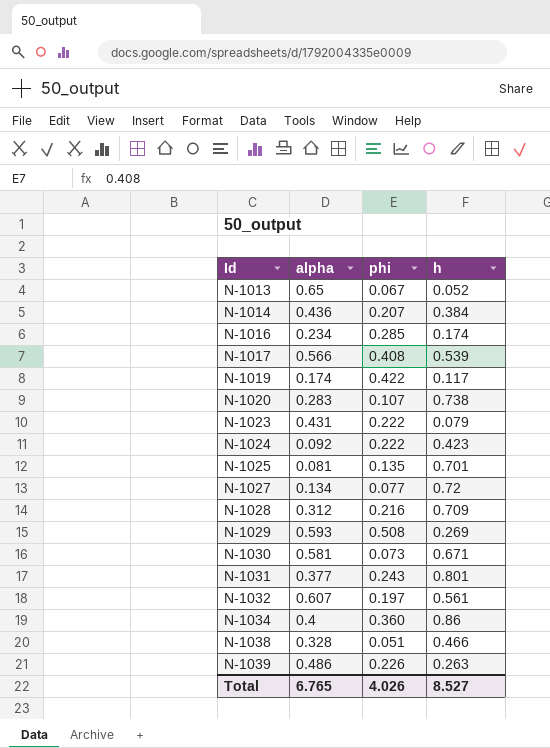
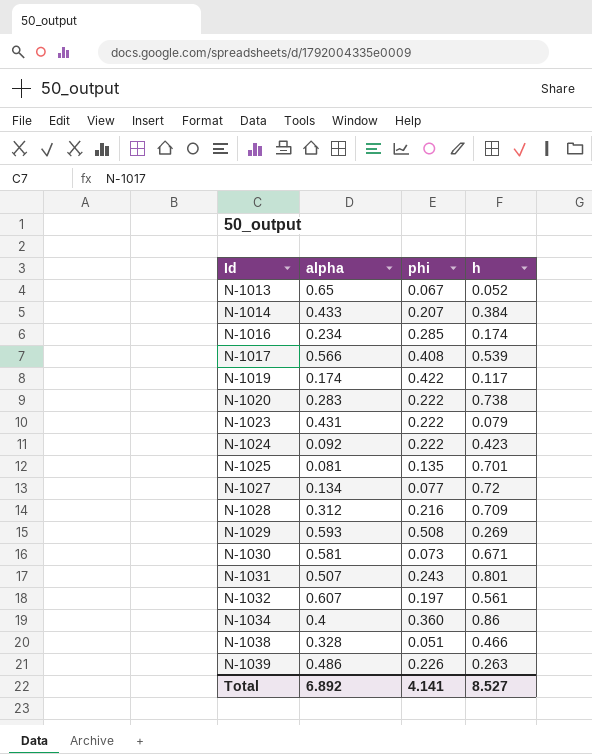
N-1014 | alpha: 0.436 -> 0.433
N-1020 | phi: 0.107 -> 0.222
N-1031 | alpha: 0.377 -> 0.507
Total | alpha: 6.765 -> 6.892
Total | phi: 4.026 -> 4.141

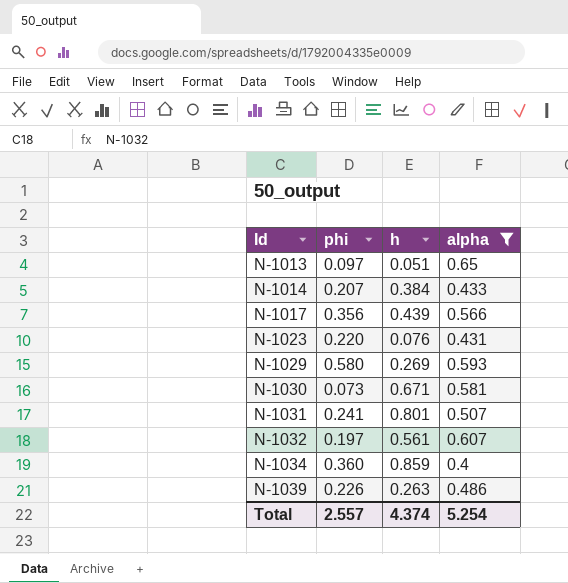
filter: none -> alpha >= 0.4
column alpha | position: 2 -> 4
N-1013 | phi: 0.067 -> 0.097
N-1013 | h: 0.052 -> 0.051
N-1017 | phi: 0.408 -> 0.356
N-1017 | h: 0.539 -> 0.439
N-1023 | phi: 0.222 -> 0.220
N-1023 | h: 0.079 -> 0.076
N-1029 | phi: 0.508 -> 0.580
N-1031 | phi: 0.243 -> 0.241
N-1034 | h: 0.86 -> 0.859
Total | phi: 4.141 -> 2.557
Total | h: 8.527 -> 4.374
Total | alpha: 6.892 -> 5.254

